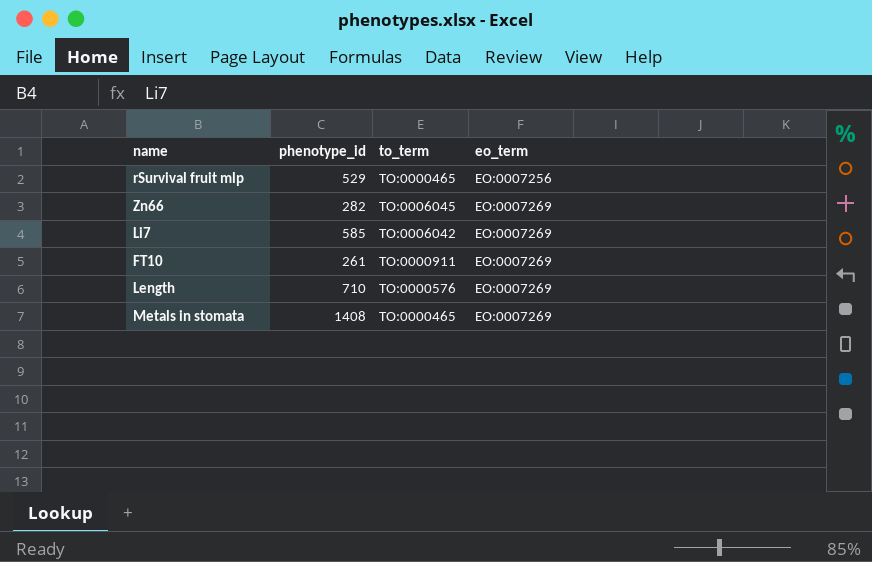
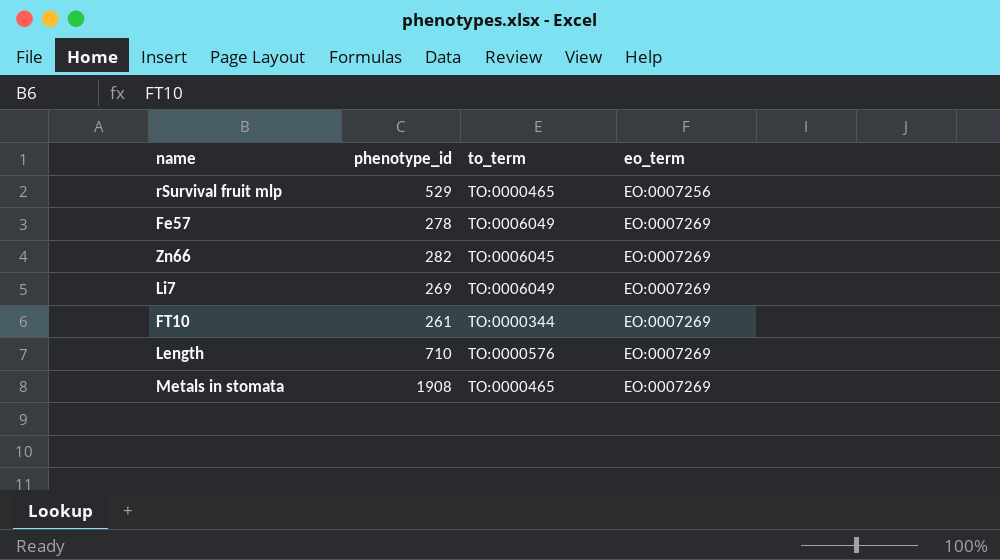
row Fe57: none -> 278 | TO:0006049 | EO:0007269
Li7 | phenotype_id: 585 -> 269
Li7 | to_term: TO:0006042 -> TO:0006049
FT10 | to_term: TO:0000911 -> TO:0000344
Metals in stomata | phenotype_id: 1408 -> 1908

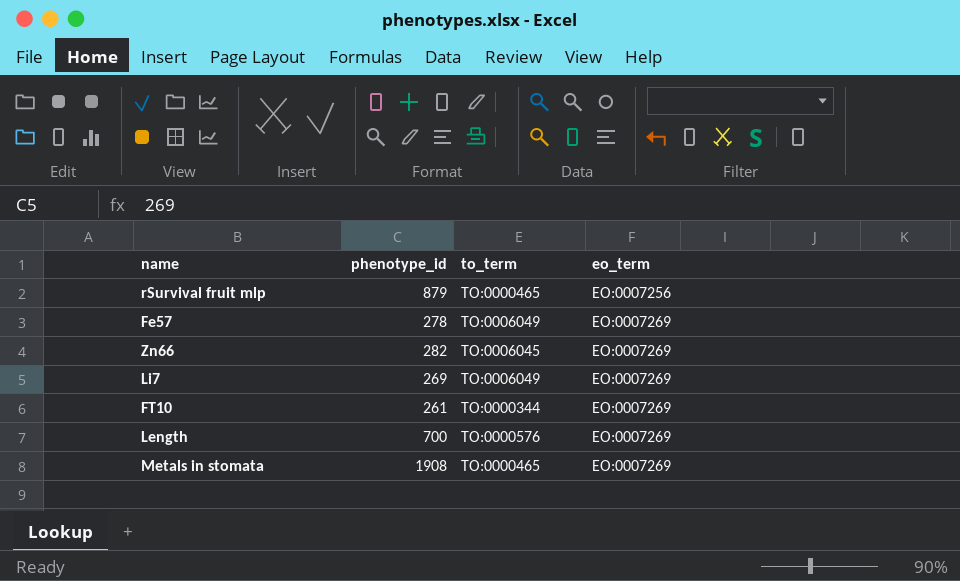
rSurvival fruit mlp | phenotype_id: 529 -> 879
Length | phenotype_id: 710 -> 700

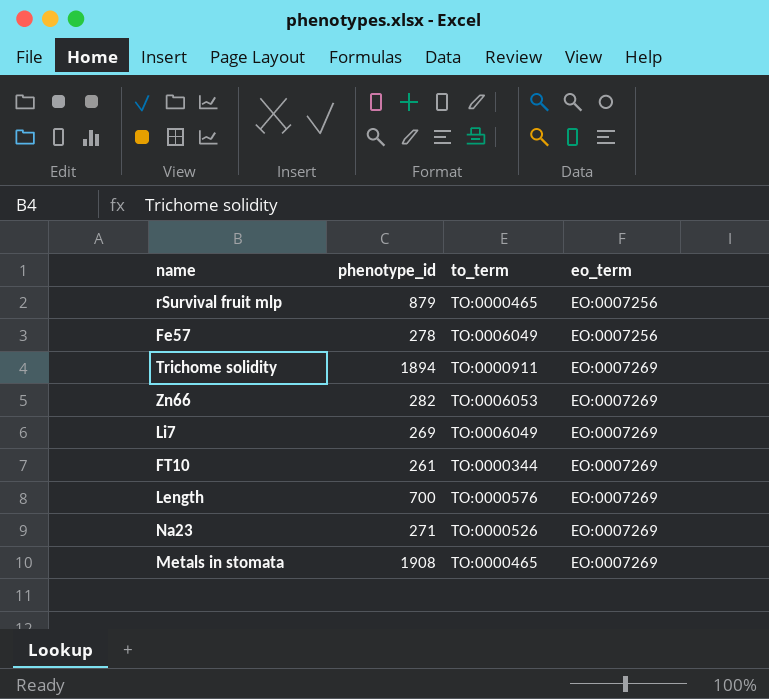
Fe57 | eo_term: EO:0007269 -> EO:0007256
row Trichome solidity: none -> 1894 | TO:0000911 | EO:0007269
Zn66 | to_term: TO:0006045 -> TO:0006053
row Na23: none -> 271 | TO:0000526 | EO:0007269

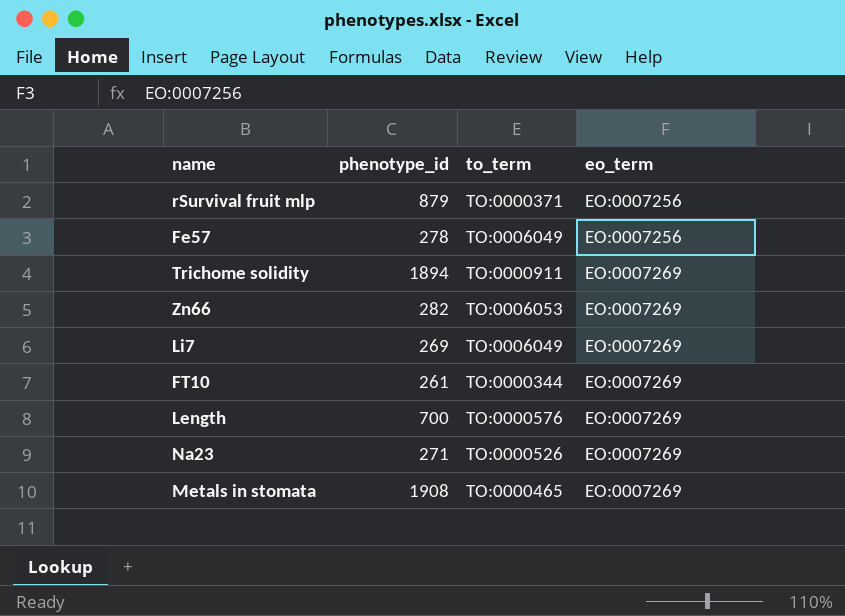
rSurvival fruit mlp | to_term: TO:0000465 -> TO:0000371

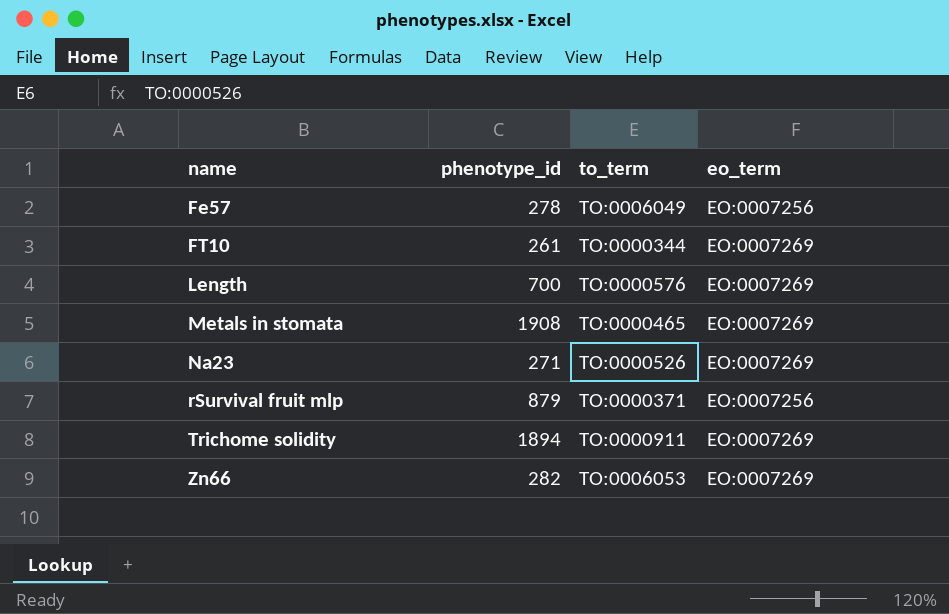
row order: eo_term ascending -> name ascending
row Li7: 269 | TO:0006049 | EO:0007269 -> none

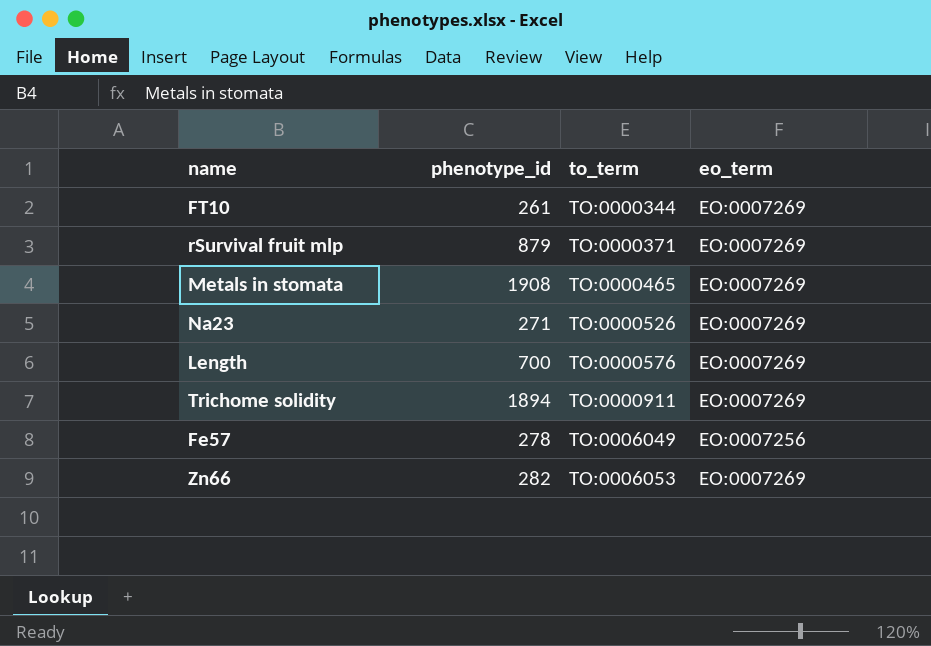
row order: name ascending -> to_term ascending
rSurvival fruit mlp | eo_term: EO:0007256 -> EO:0007269

